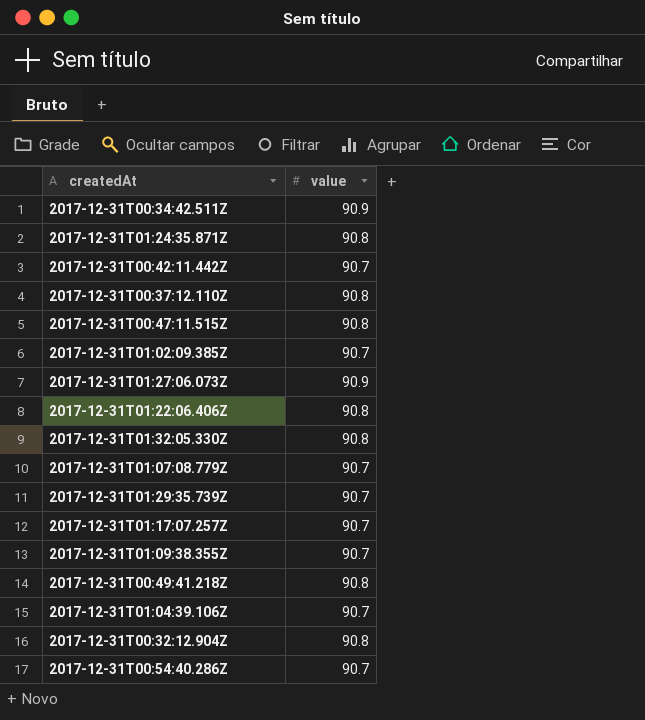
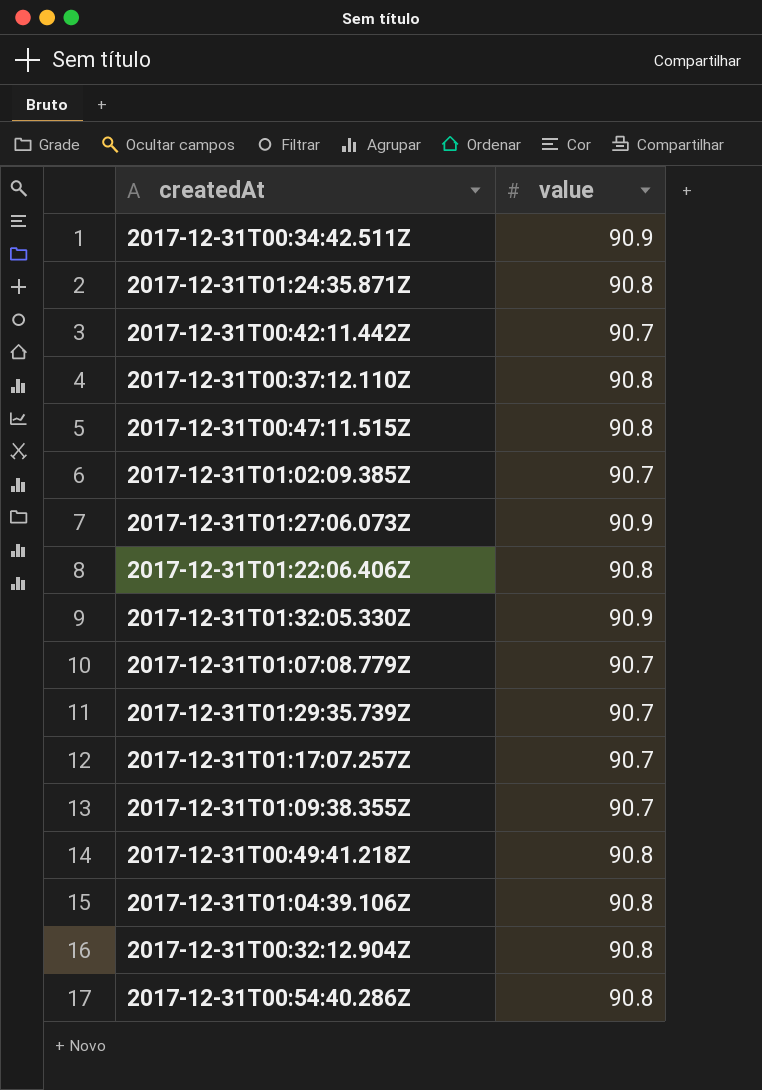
2017-12-31T01:32:05.330Z | value: 90.8 -> 90.9
2017-12-31T01:04:39.106Z | value: 90.7 -> 90.8
2017-12-31T00:54:40.286Z | value: 90.7 -> 90.8

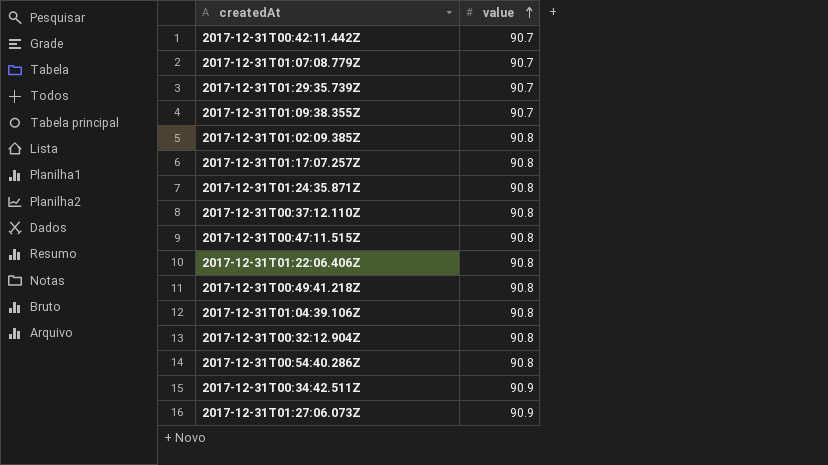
row order: none -> value ascending
row 2017-12-31T01:32:05.330Z: 90.9 -> none
2017-12-31T01:02:09.385Z | value: 90.7 -> 90.8
2017-12-31T01:17:07.257Z | value: 90.7 -> 90.8

